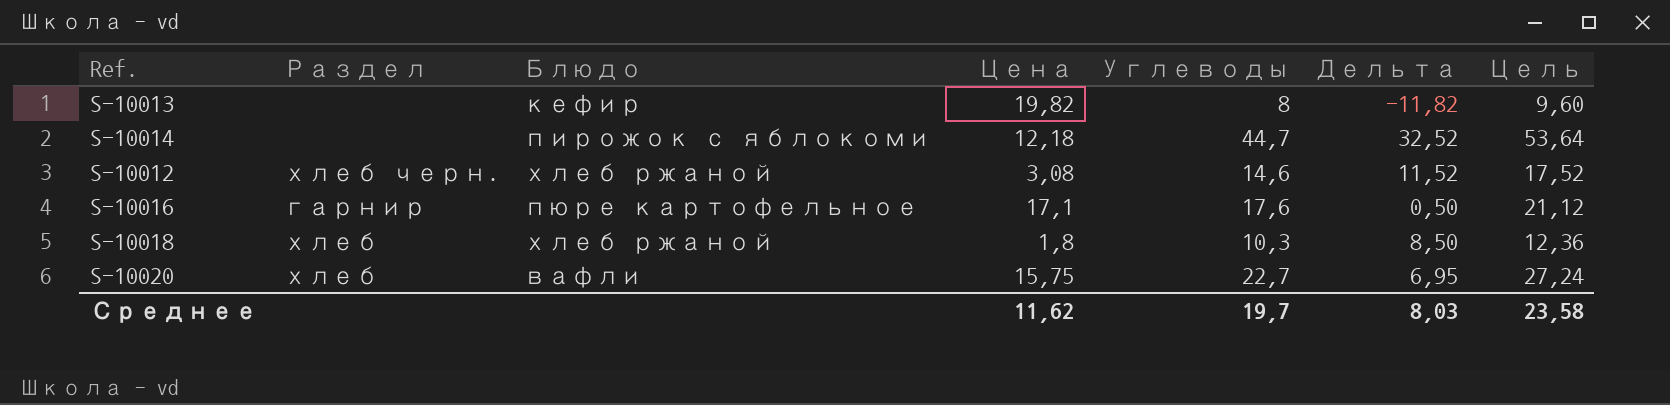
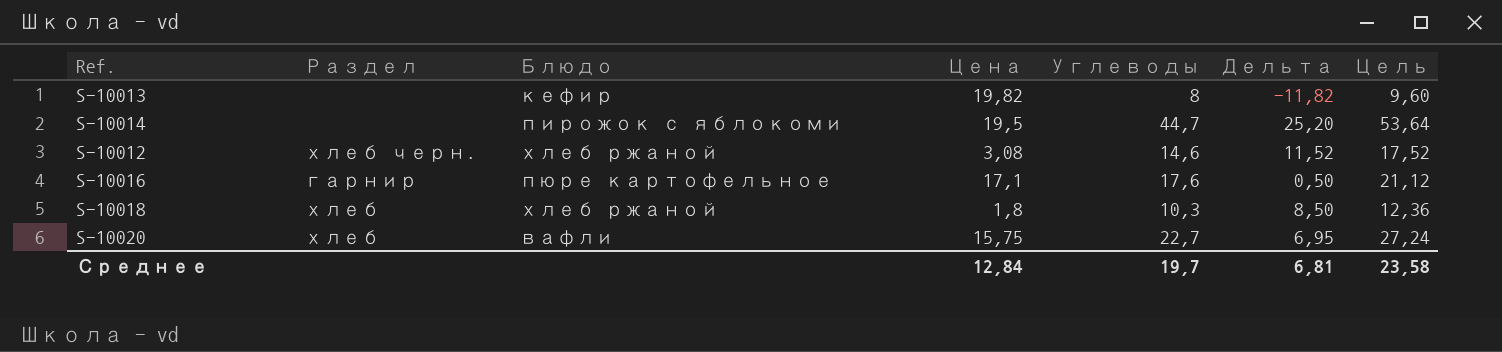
S-10014 | Цена: 12,18 -> 19,5
S-10014 | Дельта: 32,52 -> 25,20
Среднее | Цена: 11,62 -> 12,84
Среднее | Дельта: 8,03 -> 6,81

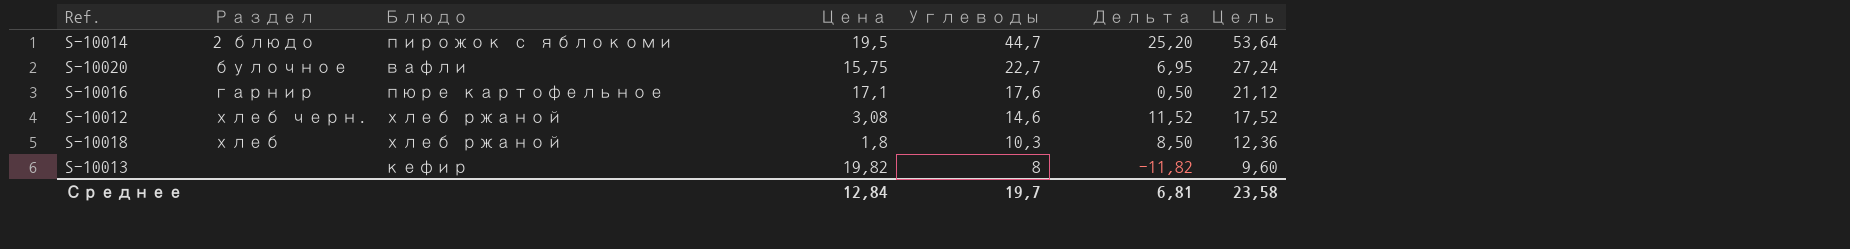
row order: none -> Углеводы descending
S-10014 | Раздел: none -> 2 блюдо
S-10020 | Раздел: хлеб -> булочное

